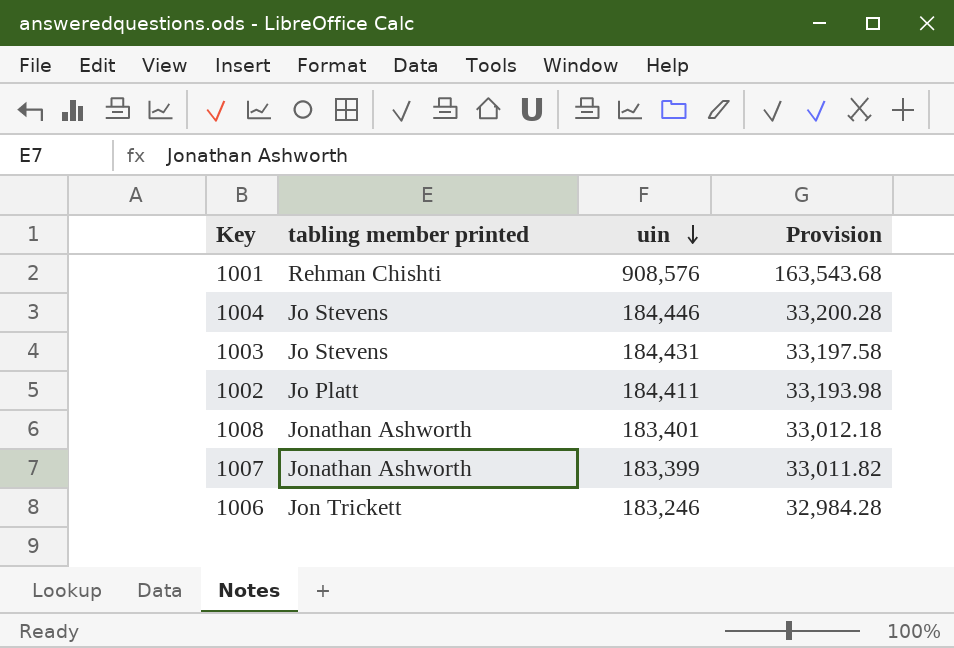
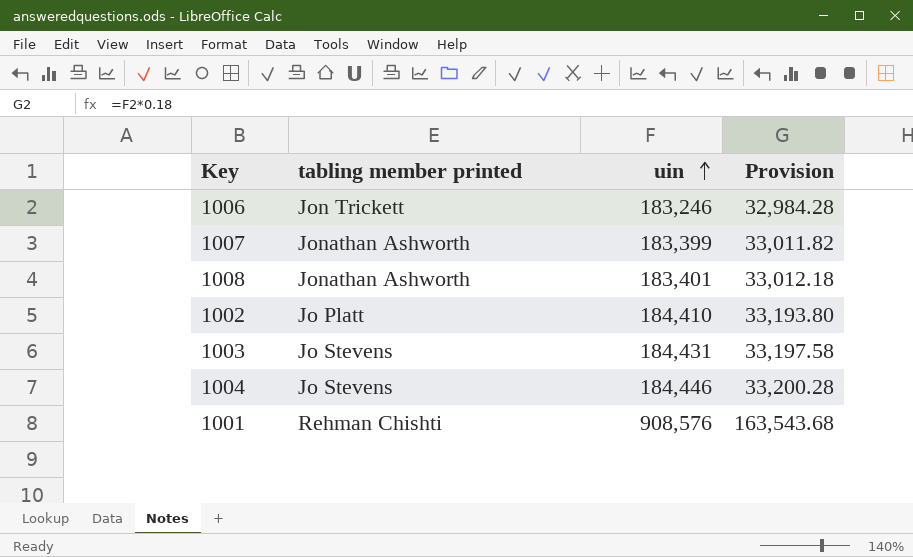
row order: uin descending -> uin ascending
1002 | uin: 184,411 -> 184,410
1002 | Provision: 33,193.98 -> 33,193.80

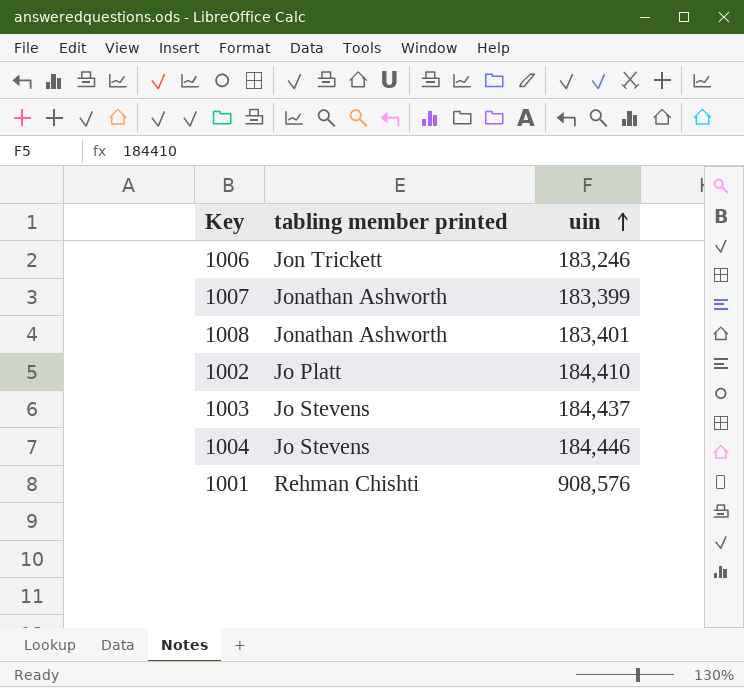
column Provision | formula: [uin] * 0.18 -> none
1003 | uin: 184,431 -> 184,437

